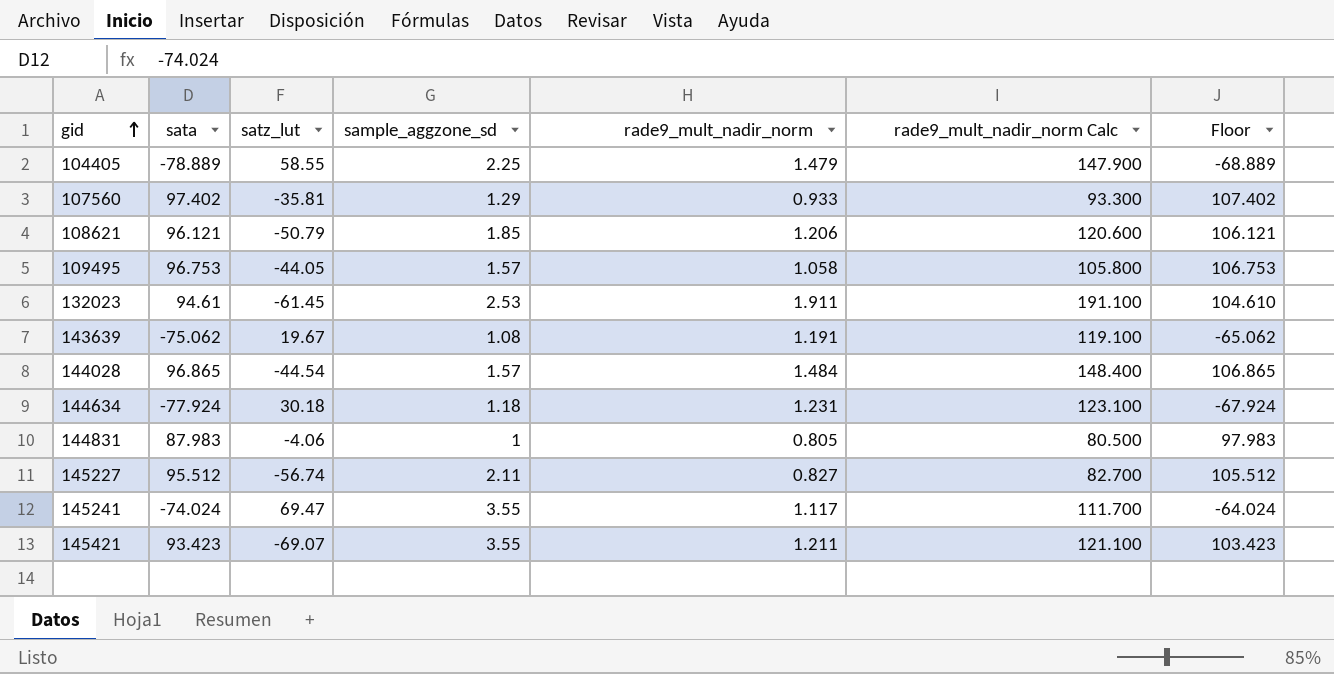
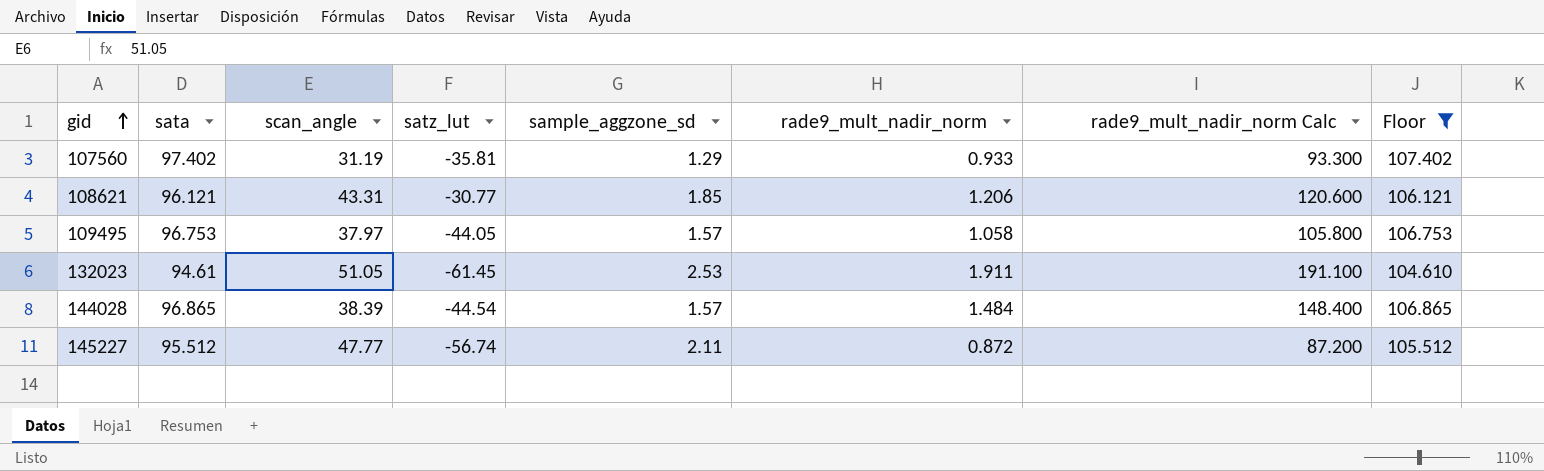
filter: none -> Floor >= 104.610
column scan_angle | position: none -> 3
108621 | satz_lut: -50.79 -> -30.77
145227 | rade9_mult_nadir_norm: 0.827 -> 0.872
145227 | rade9_mult_nadir_norm Calc: 82.700 -> 87.200

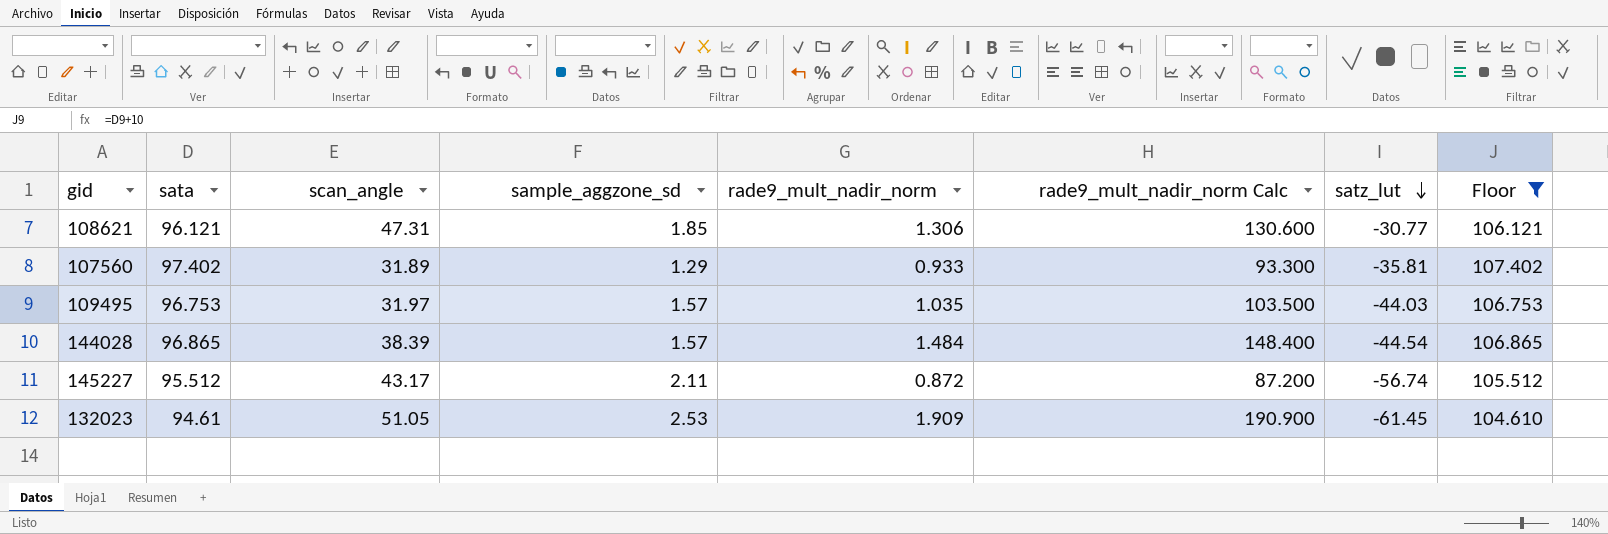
row order: gid ascending -> satz_lut descending
column satz_lut | position: 4 -> 7
108621 | scan_angle: 43.31 -> 47.31
108621 | rade9_mult_nadir_norm: 1.206 -> 1.306
108621 | rade9_mult_nadir_norm Calc: 120.600 -> 130.600
107560 | scan_angle: 31.19 -> 31.89
109495 | scan_angle: 37.97 -> 31.97
109495 | rade9_mult_nadir_norm: 1.058 -> 1.035
109495 | rade9_mult_nadir_norm Calc: 105.800 -> 103.500
109495 | satz_lut: -44.05 -> -44.03
145227 | scan_angle: 47.77 -> 43.17
132023 | rade9_mult_nadir_norm: 1.911 -> 1.909
132023 | rade9_mult_nadir_norm Calc: 191.100 -> 190.900

